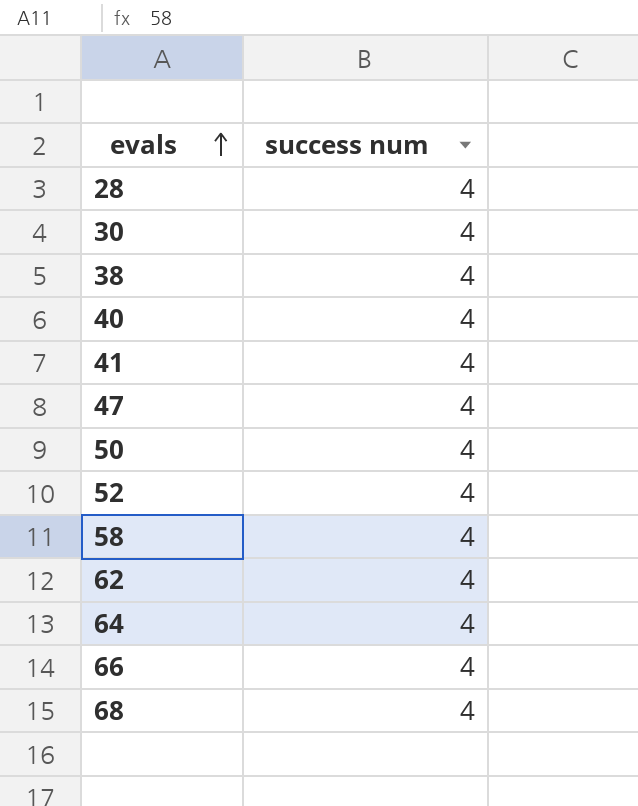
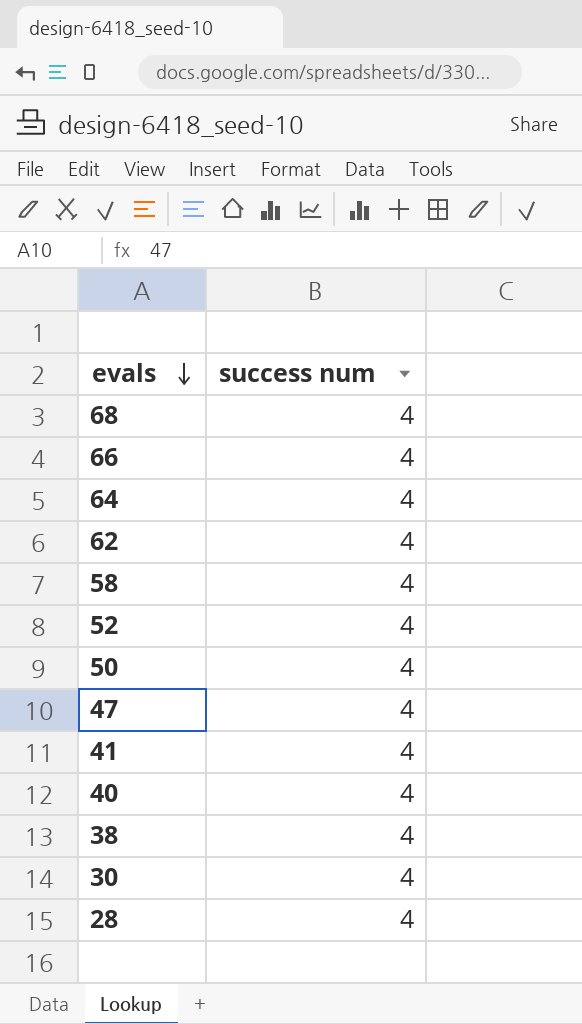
row order: evals ascending -> evals descending

